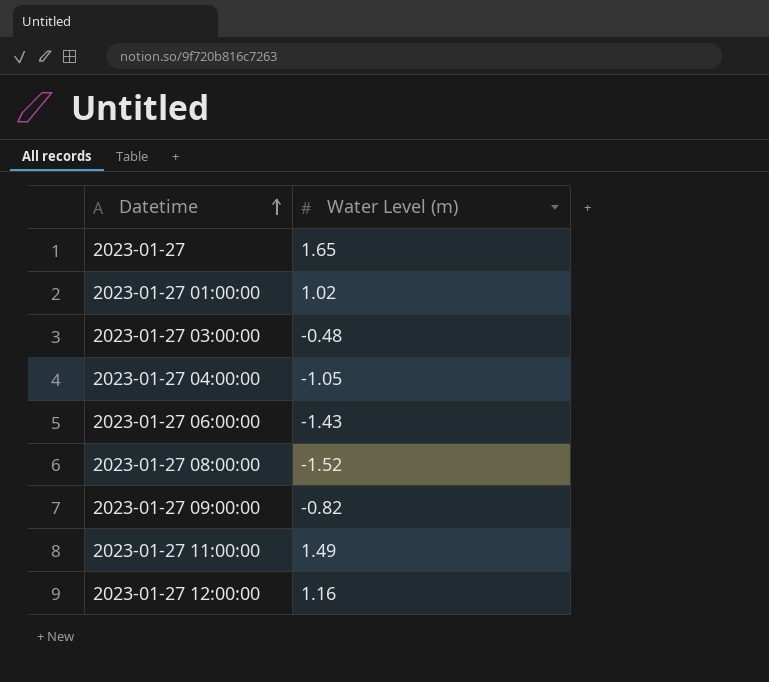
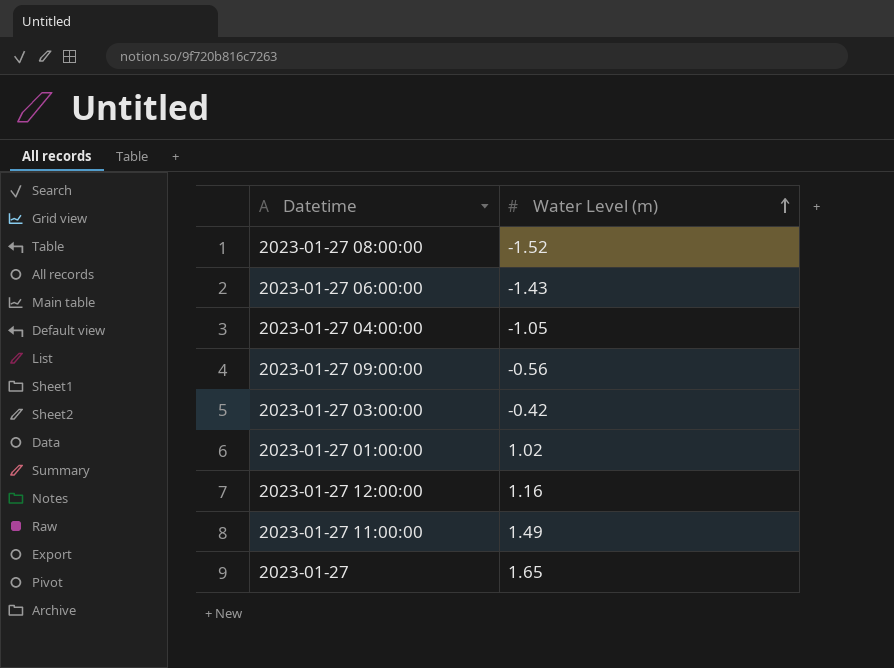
row order: Datetime ascending -> Water Level (m) ascending
2023-01-27 09:00:00 | Water Level (m): -0.82 -> -0.56
2023-01-27 03:00:00 | Water Level (m): -0.48 -> -0.42

